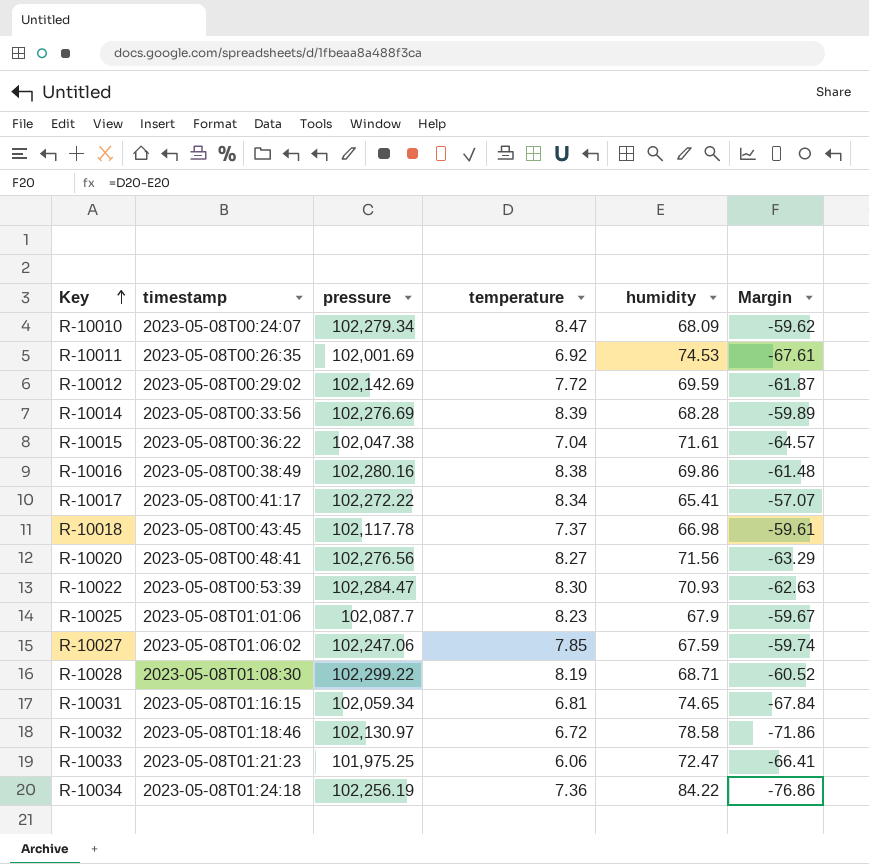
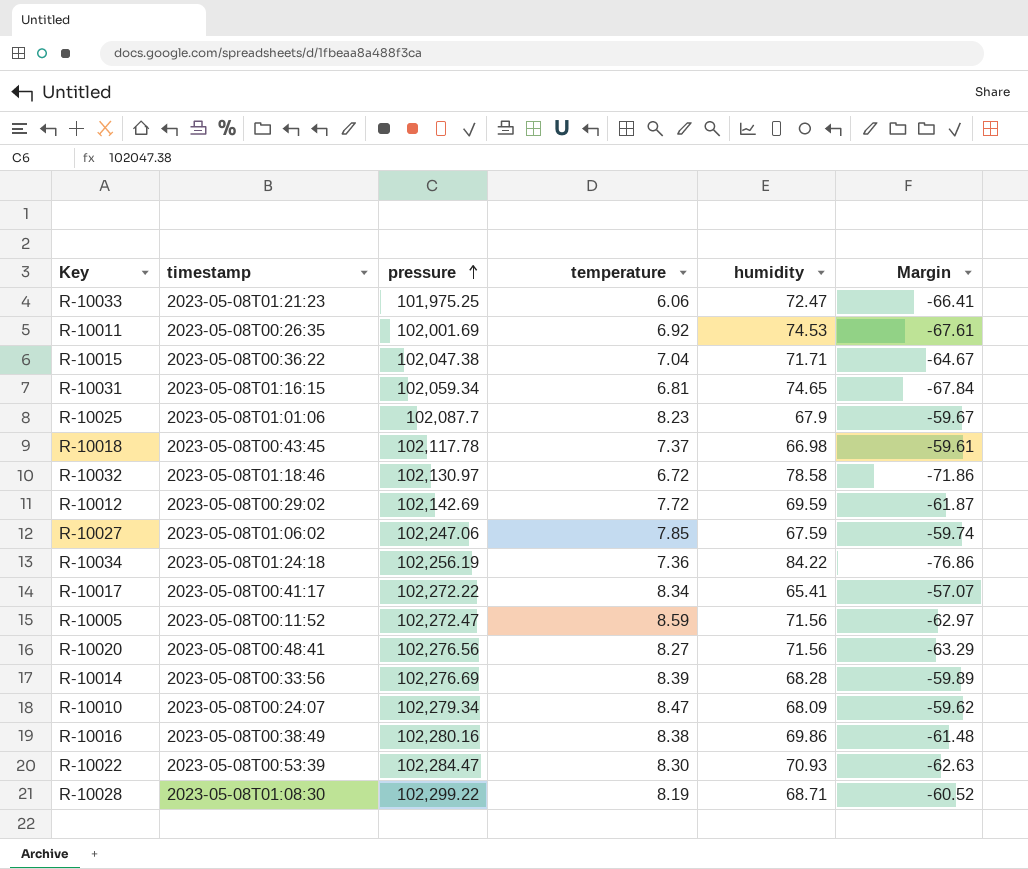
row order: Key ascending -> pressure ascending
R-10015 | humidity: 71.61 -> 71.71
R-10015 | Margin: -64.57 -> -64.67
row R-10005: none -> 2023-05-08T00:11:52 | 102,272.47 | 8.59 | 71.56 | -62.97

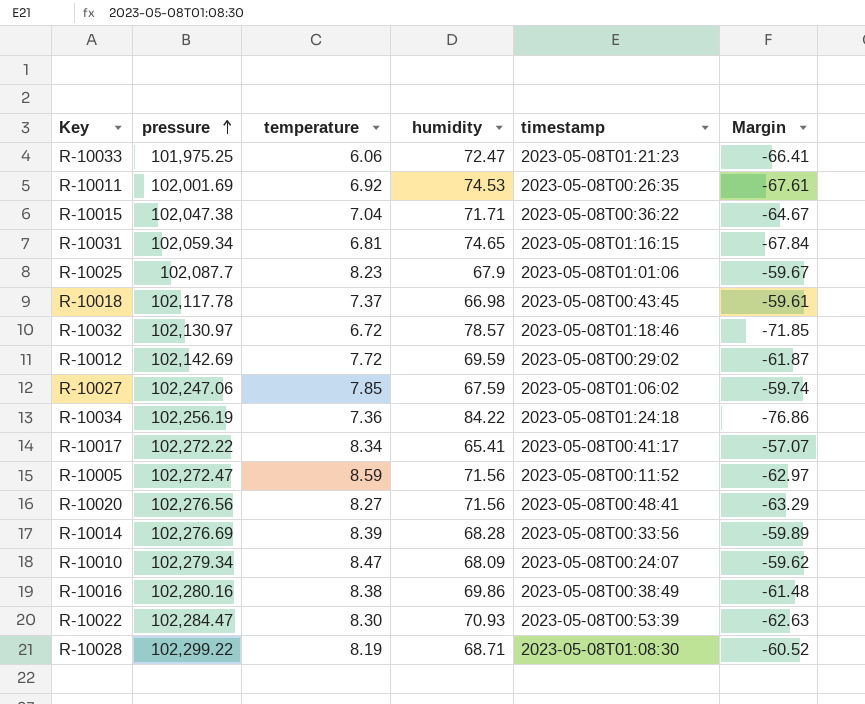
column timestamp | position: 2 -> 5
R-10032 | humidity: 78.58 -> 78.57
R-10032 | Margin: -71.86 -> -71.85

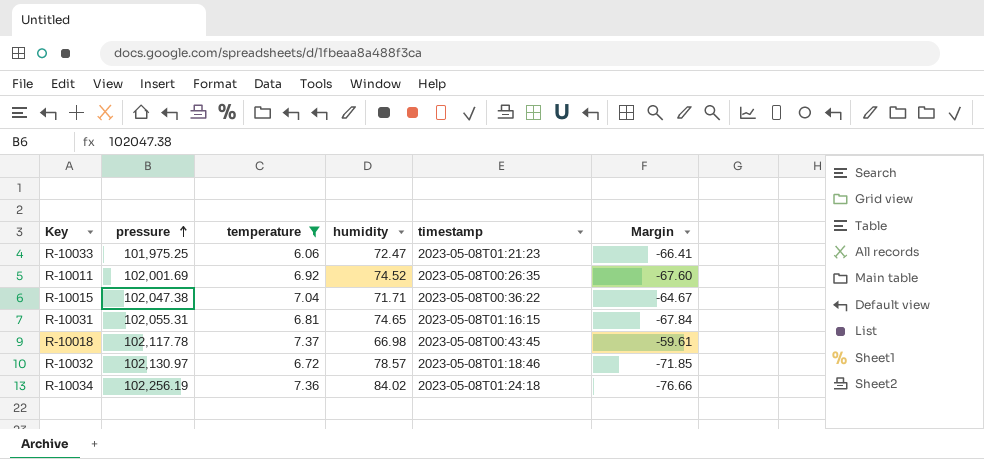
filter: none -> temperature <= 7.37
R-10011 | humidity: 74.53 -> 74.52
R-10011 | Margin: -67.61 -> -67.60
R-10031 | pressure: 102,059.34 -> 102,055.31
R-10034 | humidity: 84.22 -> 84.02
R-10034 | Margin: -76.86 -> -76.66

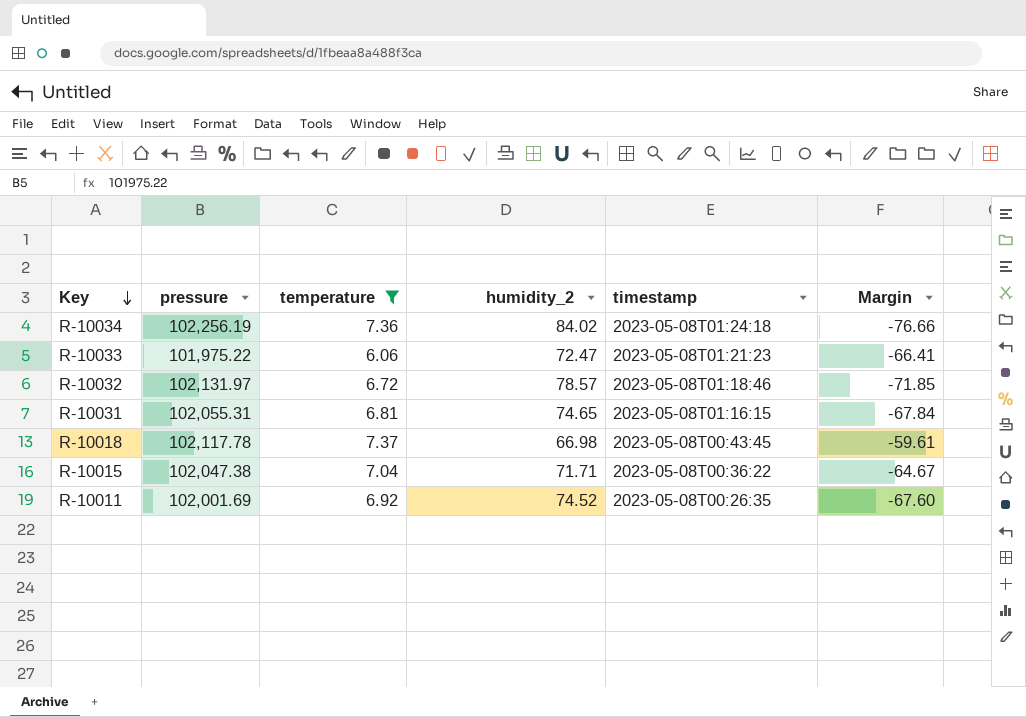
row order: pressure ascending -> Key descending
column name: humidity -> humidity_2
R-10033 | pressure: 101,975.25 -> 101,975.22
R-10032 | pressure: 102,130.97 -> 102,131.97

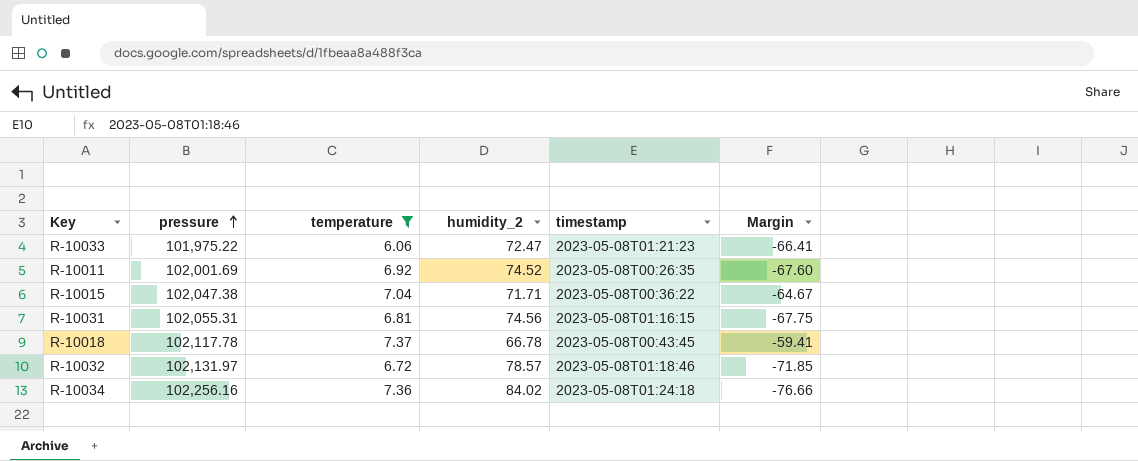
row order: Key descending -> pressure ascending
R-10031 | humidity_2: 74.65 -> 74.56
R-10031 | Margin: -67.84 -> -67.75
R-10018 | humidity_2: 66.98 -> 66.78
R-10018 | Margin: -59.61 -> -59.41
R-10034 | pressure: 102,256.19 -> 102,256.16

